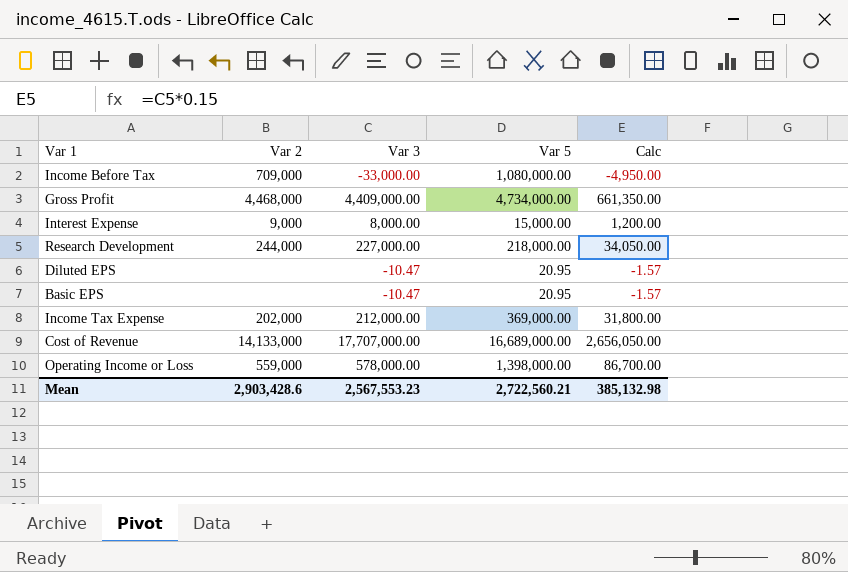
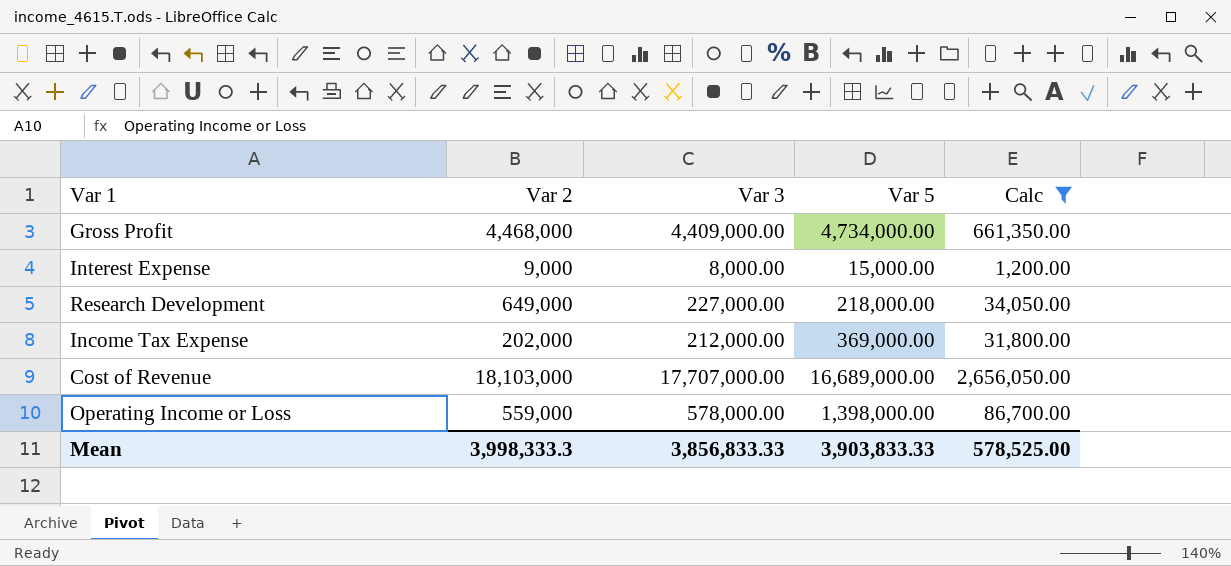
filter: none -> Calc >= 1,200.00
Research Development | Var 2: 244,000 -> 649,000
Cost of Revenue | Var 2: 14,133,000 -> 18,103,000
Mean | Var 2: 2,903,428.6 -> 3,998,333.3
Mean | Var 3: 2,567,553.23 -> 3,856,833.33
Mean | Var 5: 2,722,560.21 -> 3,903,833.33
Mean | Calc: 385,132.98 -> 578,525.00

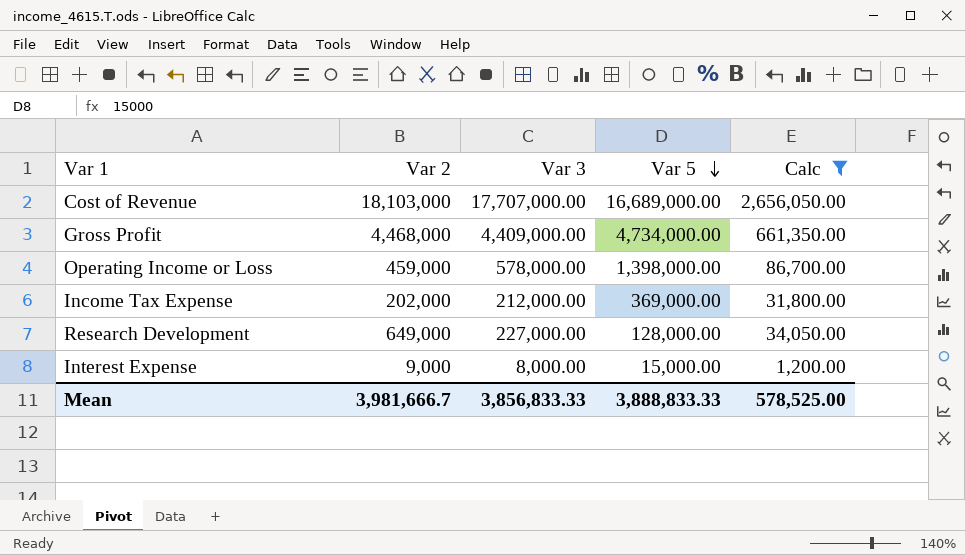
row order: none -> Var 5 descending
Operating Income or Loss | Var 2: 559,000 -> 459,000
Research Development | Var 5: 218,000.00 -> 128,000.00
Mean | Var 2: 3,998,333.3 -> 3,981,666.7
Mean | Var 5: 3,903,833.33 -> 3,888,833.33

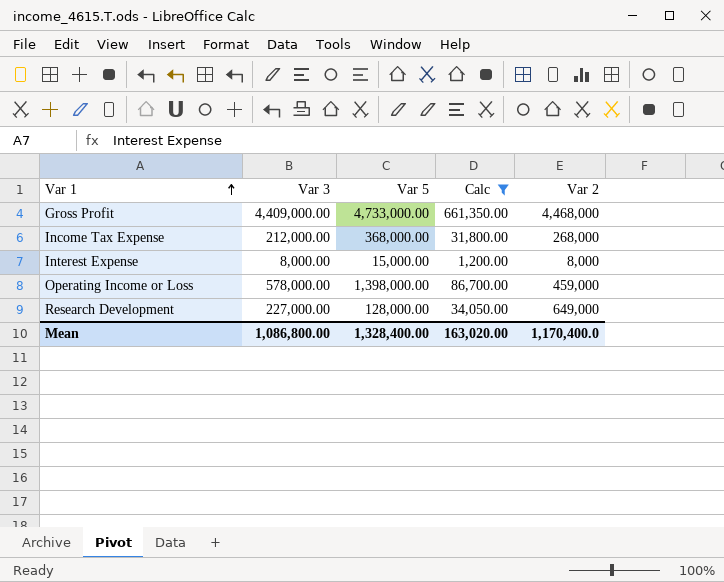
row order: Var 5 descending -> Var 1 ascending
column Var 2 | position: 2 -> 5
row Cost of Revenue: 18,103,000 | 17,707,000.00 | 16,689,000.00 | 2,656,050.00 -> none
Gross Profit | Var 5: 4,734,000.00 -> 4,733,000.00
Income Tax Expense | Var 5: 369,000.00 -> 368,000.00
Income Tax Expense | Var 2: 202,000 -> 268,000
Interest Expense | Var 2: 9,000 -> 8,000
Mean | Var 3: 3,856,833.33 -> 1,086,800.00
Mean | Var 5: 3,888,833.33 -> 1,328,400.00
Mean | Calc: 578,525.00 -> 163,020.00
Mean | Var 2: 3,981,666.7 -> 1,170,400.0

